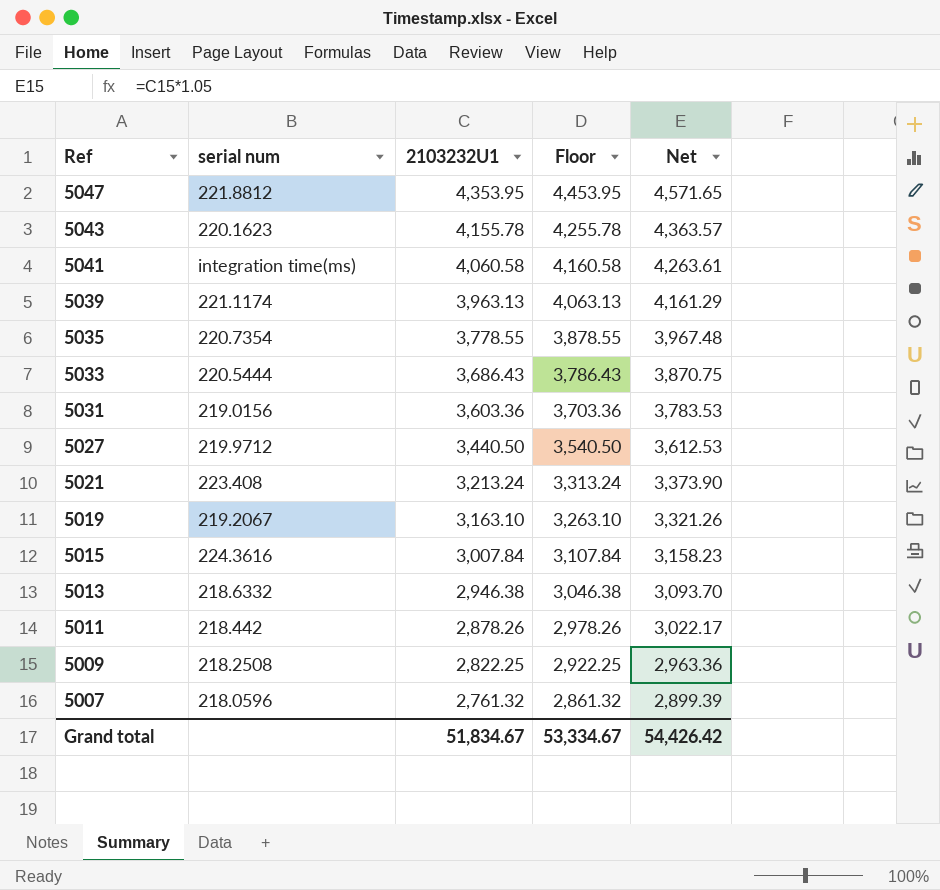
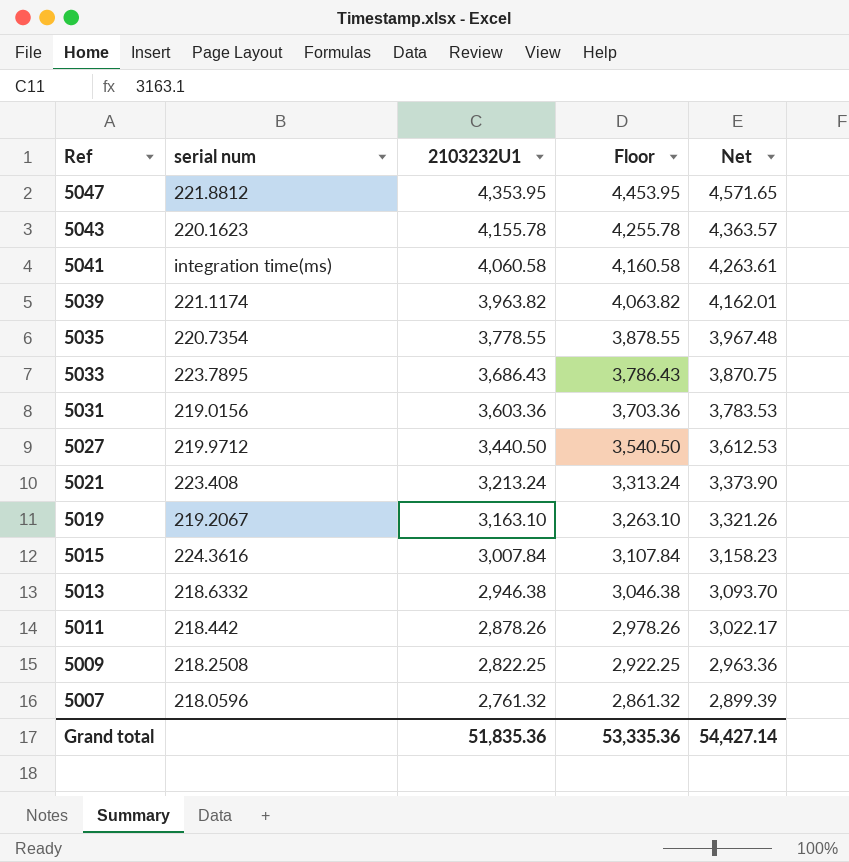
5039 | 2103232U1: 3,963.13 -> 3,963.82
5039 | Floor: 4,063.13 -> 4,063.82
5039 | Net: 4,161.29 -> 4,162.01
5033 | serial num: 220.5444 -> 223.7895
Grand total | 2103232U1: 51,834.67 -> 51,835.36
Grand total | Floor: 53,334.67 -> 53,335.36
Grand total | Net: 54,426.42 -> 54,427.14

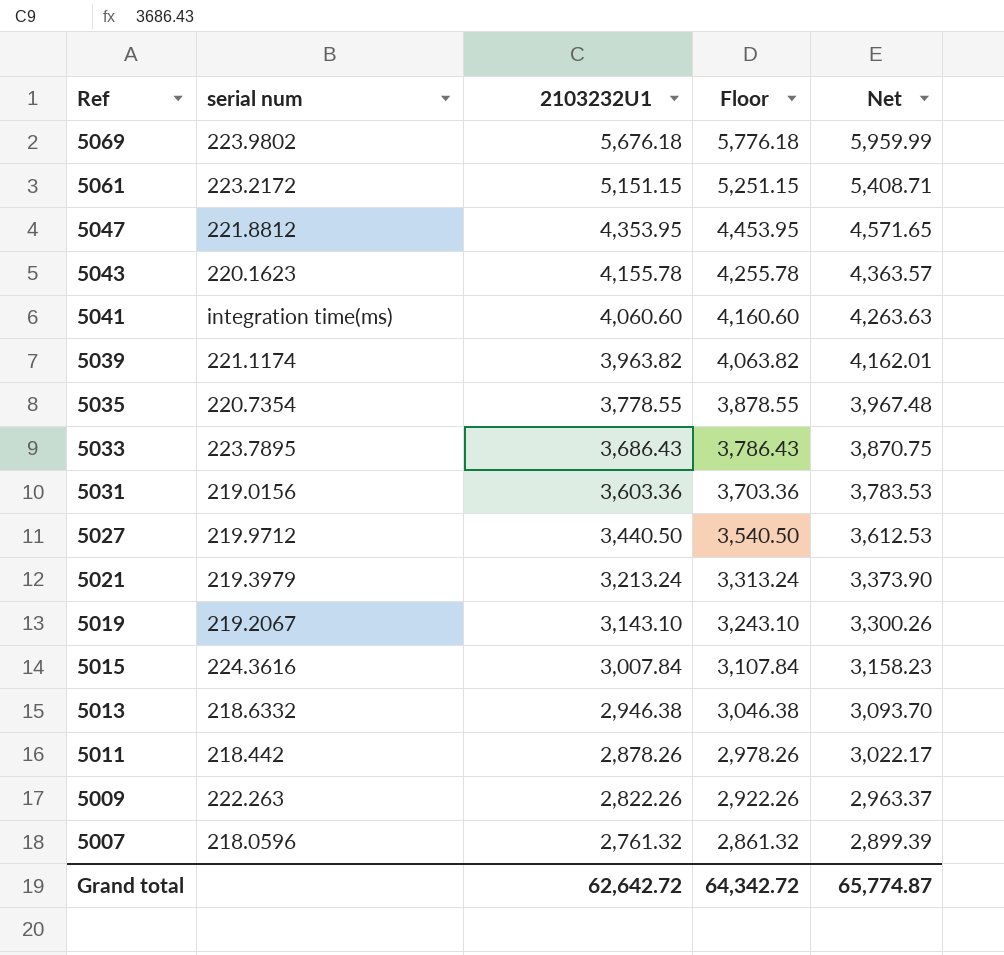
row 5069: none -> 223.9802 | 5,676.18 | 5,776.18 | 5,959.99
row 5061: none -> 223.2172 | 5,151.15 | 5,251.15 | 5,408.71
5041 | 2103232U1: 4,060.58 -> 4,060.60
5041 | Floor: 4,160.58 -> 4,160.60
5041 | Net: 4,263.61 -> 4,263.63
5021 | serial num: 223.408 -> 219.3979
5019 | 2103232U1: 3,163.10 -> 3,143.10
5019 | Floor: 3,263.10 -> 3,243.10
5019 | Net: 3,321.26 -> 3,300.26
5009 | serial num: 218.2508 -> 222.263
5009 | 2103232U1: 2,822.25 -> 2,822.26
5009 | Floor: 2,922.25 -> 2,922.26
5009 | Net: 2,963.36 -> 2,963.37
Grand total | 2103232U1: 51,835.36 -> 62,642.72
Grand total | Floor: 53,335.36 -> 64,342.72
Grand total | Net: 54,427.14 -> 65,774.87

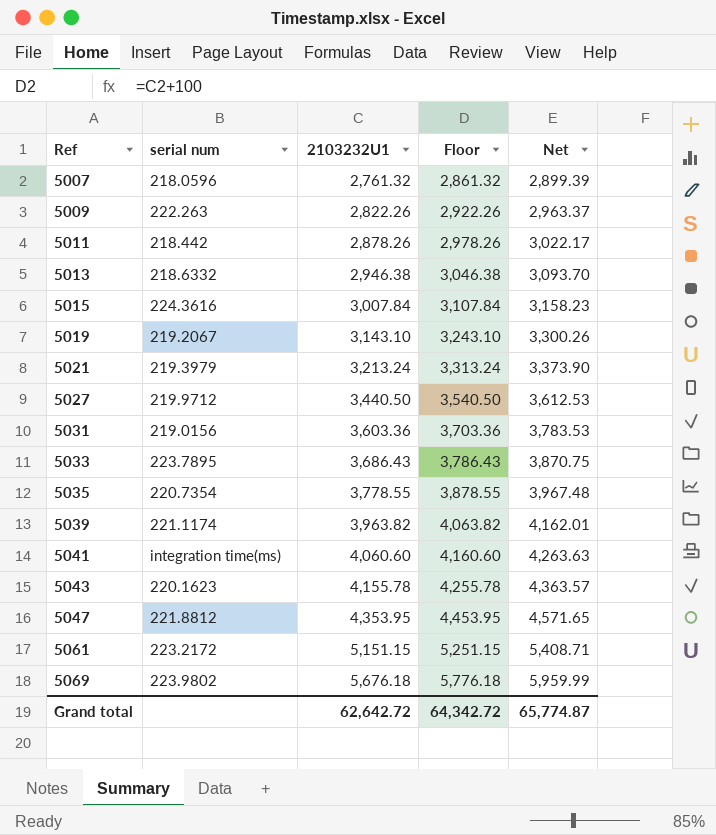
row order: Ref descending -> Ref ascending

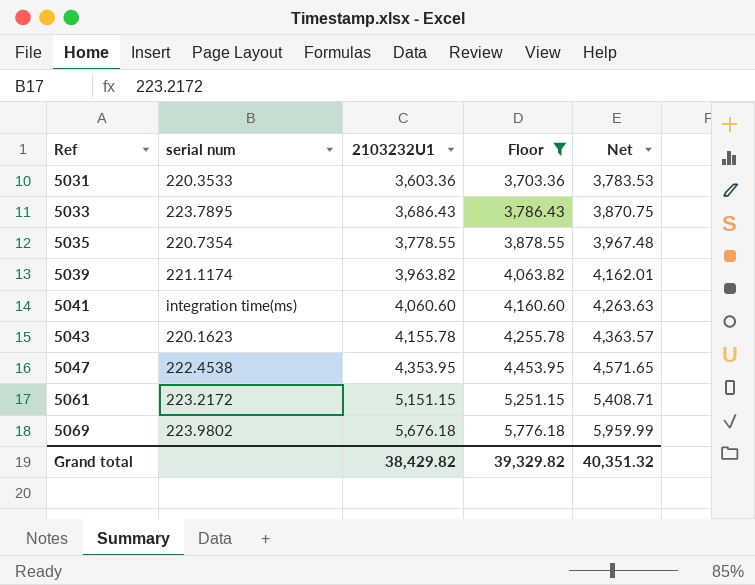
filter: none -> Floor >= 3,703.36
5031 | serial num: 219.0156 -> 220.3533
5047 | serial num: 221.8812 -> 222.4538
Grand total | 2103232U1: 62,642.72 -> 38,429.82
Grand total | Floor: 64,342.72 -> 39,329.82
Grand total | Net: 65,774.87 -> 40,351.32

